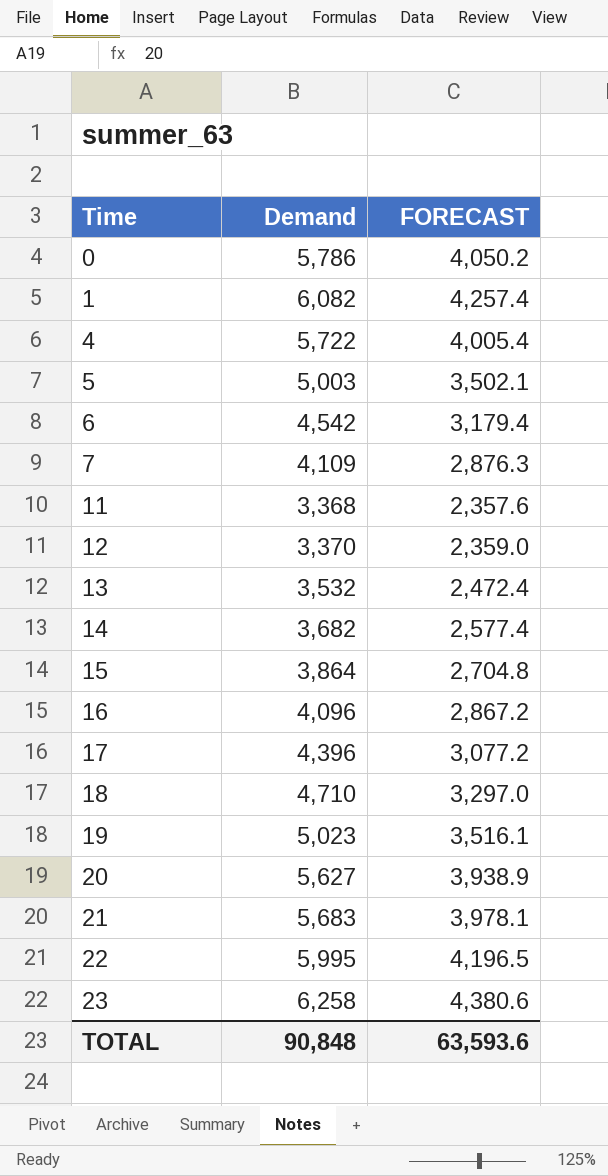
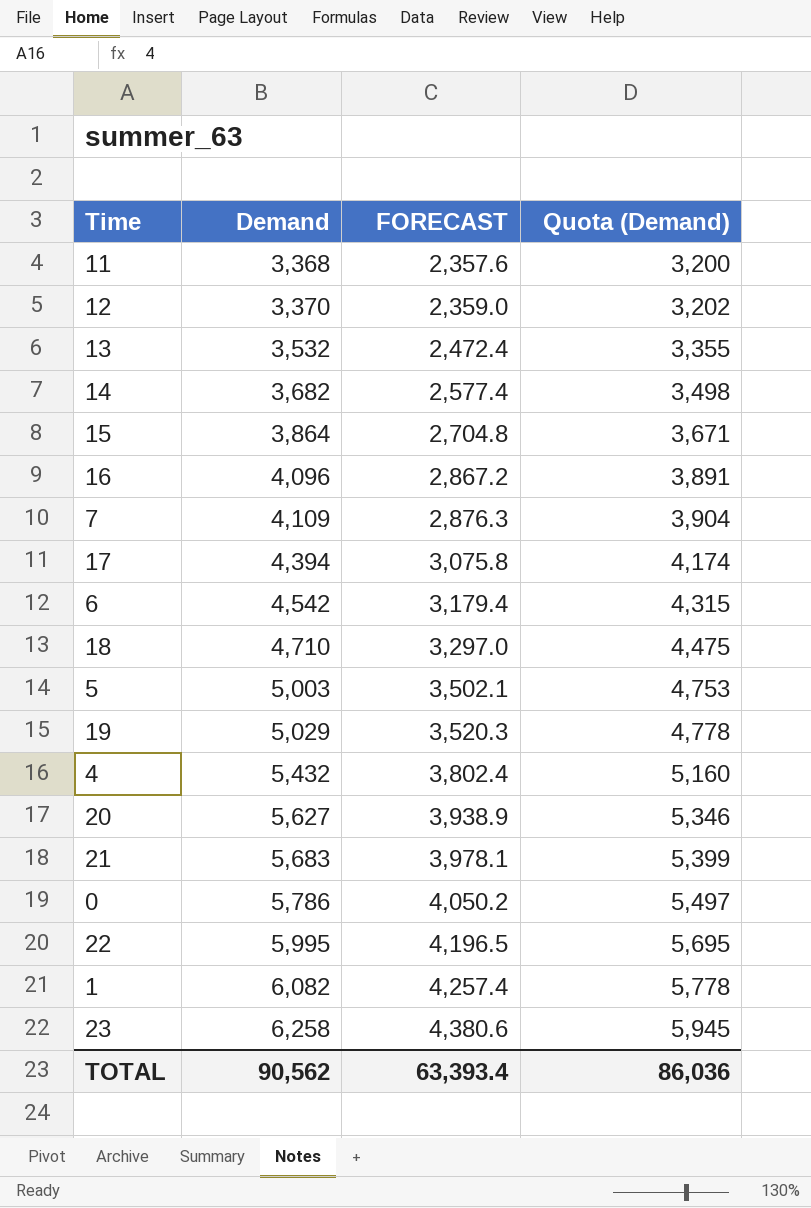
row order: Time ascending -> Demand ascending
column Quota (Demand) | formula: none -> [Demand] * 0.95
17 | Demand: 4,396 -> 4,394
17 | FORECAST: 3,077.2 -> 3,075.8
19 | Demand: 5,023 -> 5,029
19 | FORECAST: 3,516.1 -> 3,520.3
4 | Demand: 5,722 -> 5,432
4 | FORECAST: 4,005.4 -> 3,802.4
TOTAL | Demand: 90,848 -> 90,562
TOTAL | FORECAST: 63,593.6 -> 63,393.4

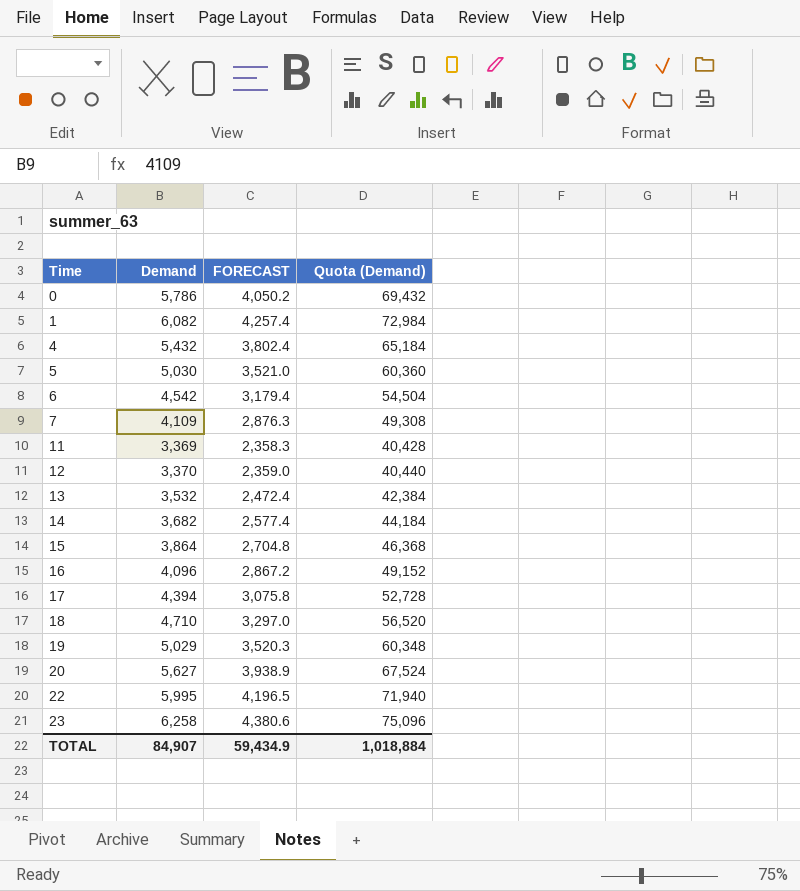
row order: Demand ascending -> Time ascending
column Quota (Demand) | formula: [Demand] * 0.95 -> [Demand] * 12
row 21: 5,683 | 3,978.1 | 5,399 -> none
5 | Demand: 5,003 -> 5,030
5 | FORECAST: 3,502.1 -> 3,521.0
11 | Demand: 3,368 -> 3,369
11 | FORECAST: 2,357.6 -> 2,358.3
TOTAL | Demand: 90,562 -> 84,907
TOTAL | FORECAST: 63,393.4 -> 59,434.9
TOTAL | Quota (Demand): 86,036 -> 1,018,884

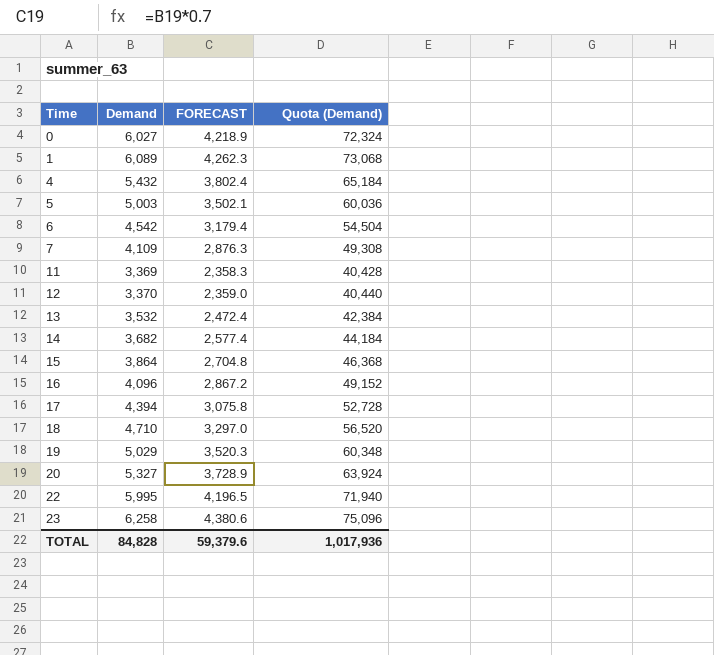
0 | Demand: 5,786 -> 6,027
0 | FORECAST: 4,050.2 -> 4,218.9
0 | Quota (Demand): 69,432 -> 72,324
1 | Demand: 6,082 -> 6,089
1 | FORECAST: 4,257.4 -> 4,262.3
1 | Quota (Demand): 72,984 -> 73,068
5 | Demand: 5,030 -> 5,003
5 | FORECAST: 3,521.0 -> 3,502.1
5 | Quota (Demand): 60,360 -> 60,036
20 | Demand: 5,627 -> 5,327
20 | FORECAST: 3,938.9 -> 3,728.9
20 | Quota (Demand): 67,524 -> 63,924
TOTAL | Demand: 84,907 -> 84,828
TOTAL | FORECAST: 59,434.9 -> 59,379.6
TOTAL | Quota (Demand): 1,018,884 -> 1,017,936

